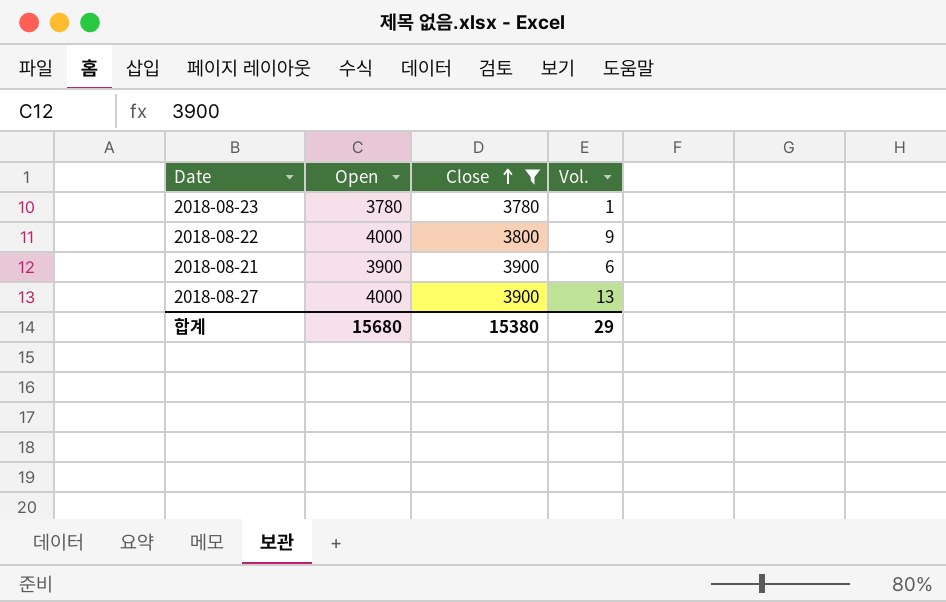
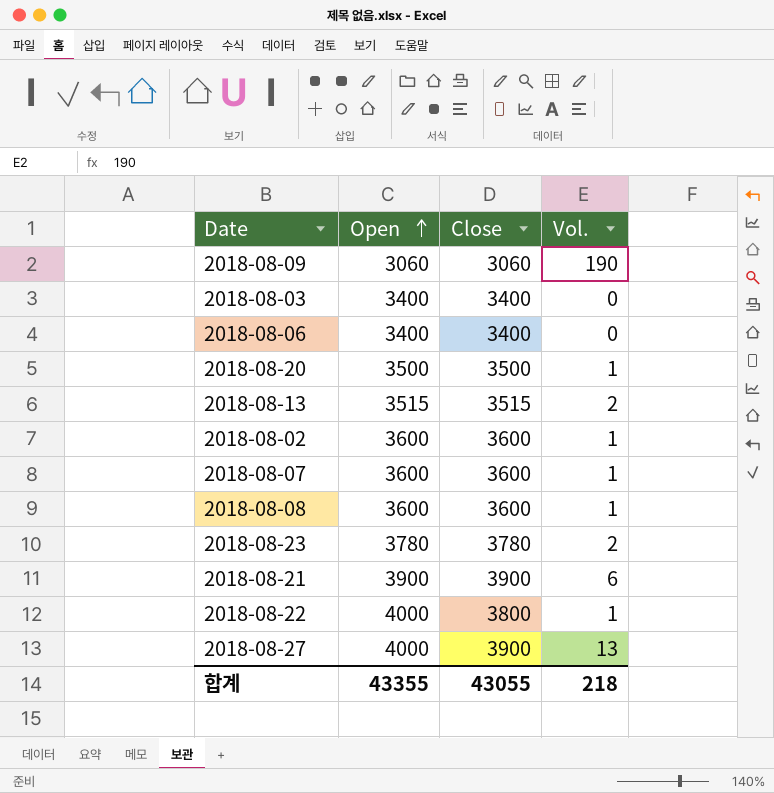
filter: Close >= 3780 -> none
row order: Close ascending -> Open ascending
2018-08-23 | Vol.: 1 -> 2
2018-08-22 | Vol.: 9 -> 1
합계 | Open: 15680 -> 43355
합계 | Close: 15380 -> 43055
합계 | Vol.: 29 -> 218

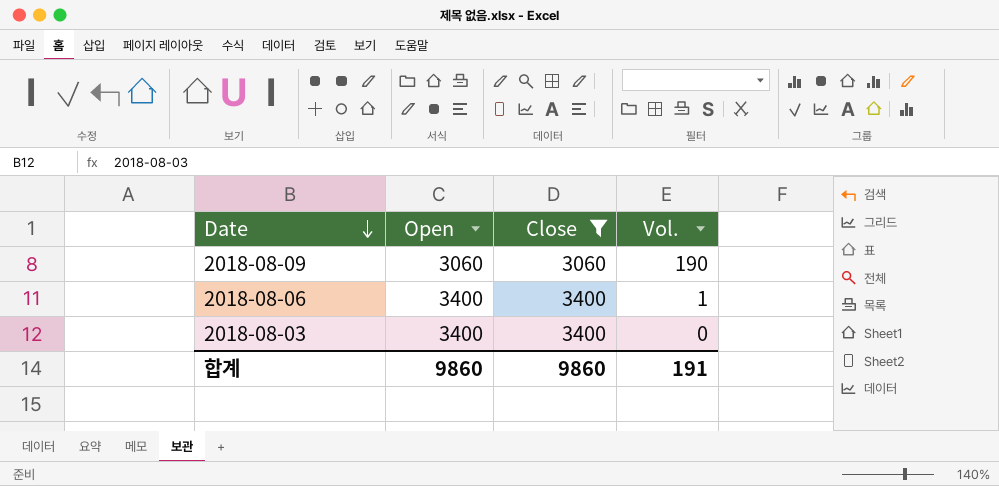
filter: none -> Close <= 3400
row order: Open ascending -> Date descending
2018-08-06 | Vol.: 0 -> 1
합계 | Open: 43355 -> 9860
합계 | Close: 43055 -> 9860
합계 | Vol.: 218 -> 191

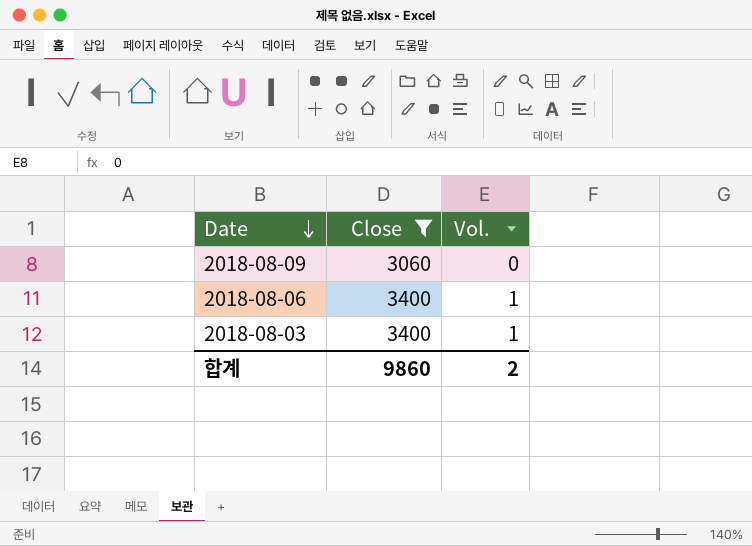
column Open | position: 2 -> none
2018-08-09 | Vol.: 190 -> 0
2018-08-03 | Vol.: 0 -> 1
합계 | Vol.: 191 -> 2

